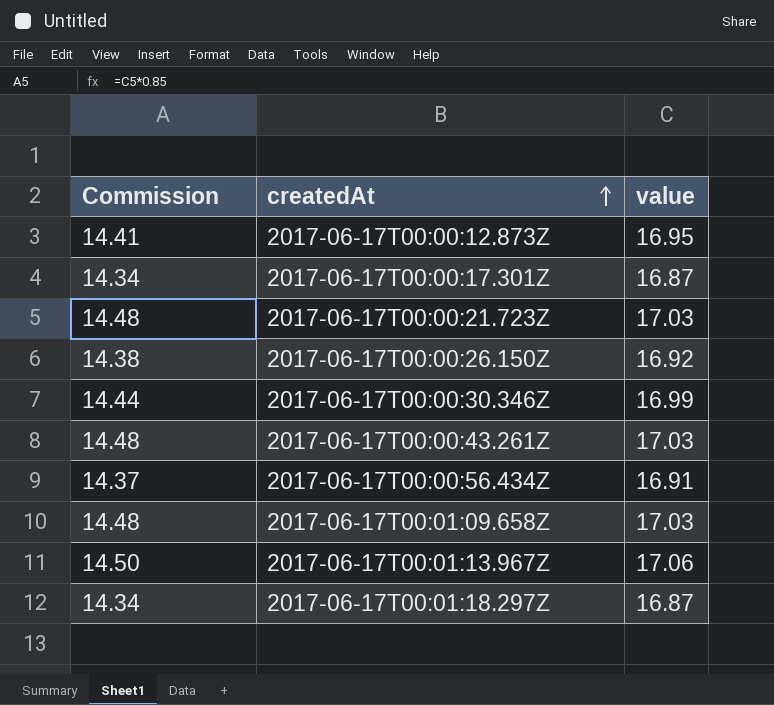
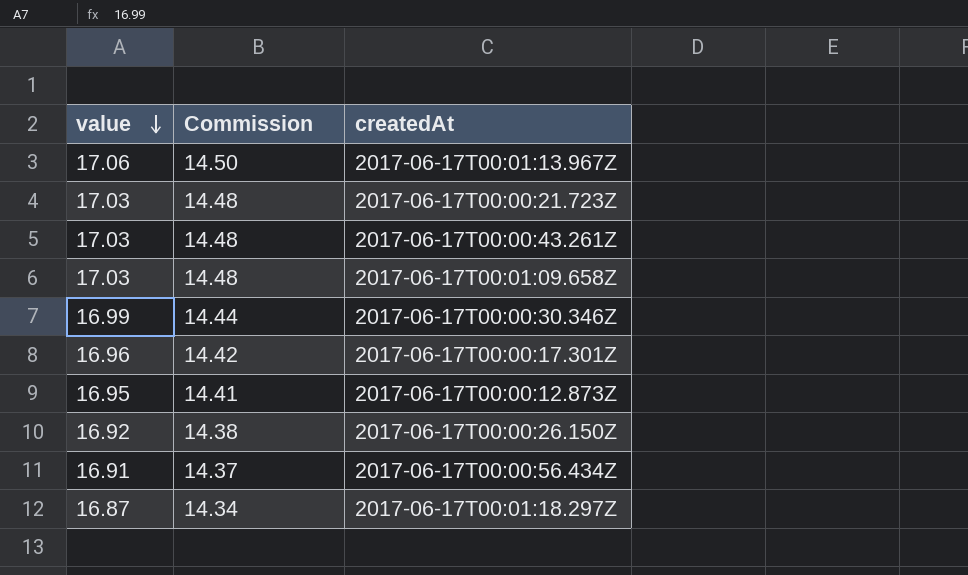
row order: createdAt ascending -> value descending
column value | position: 3 -> 1
2017-06-17T00:00:17.301Z | value: 16.87 -> 16.96
2017-06-17T00:00:17.301Z | Commission: 14.34 -> 14.42

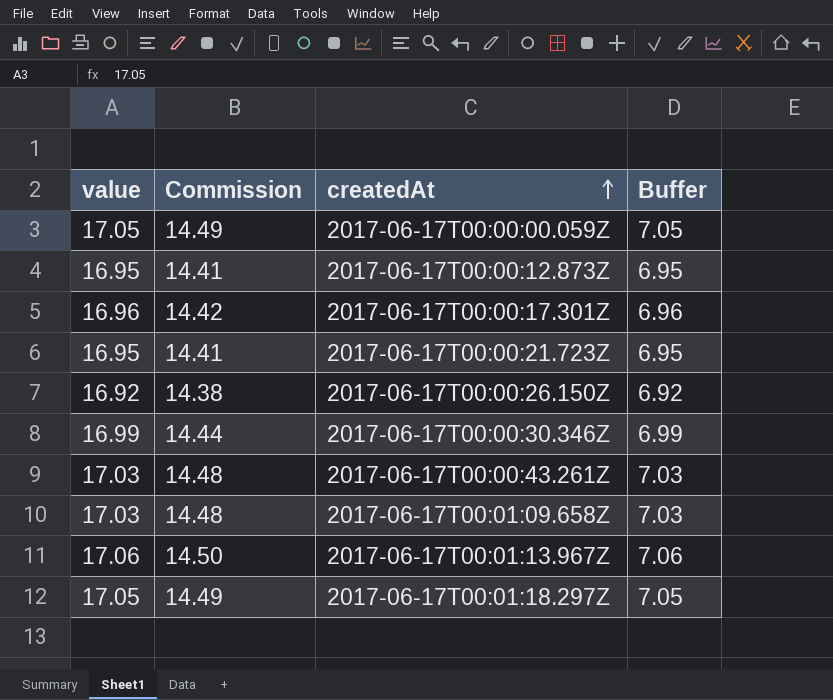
row order: value descending -> createdAt ascending
column Buffer | formula: none -> [value] - 10
row 2017-06-17T00:00:56.434Z: 16.91 | 14.37 -> none
row 2017-06-17T00:00:00.059Z: none -> 17.05 | 14.49 | 7.05
2017-06-17T00:00:21.723Z | value: 17.03 -> 16.95
2017-06-17T00:00:21.723Z | Commission: 14.48 -> 14.41
2017-06-17T00:01:18.297Z | value: 16.87 -> 17.05
2017-06-17T00:01:18.297Z | Commission: 14.34 -> 14.49

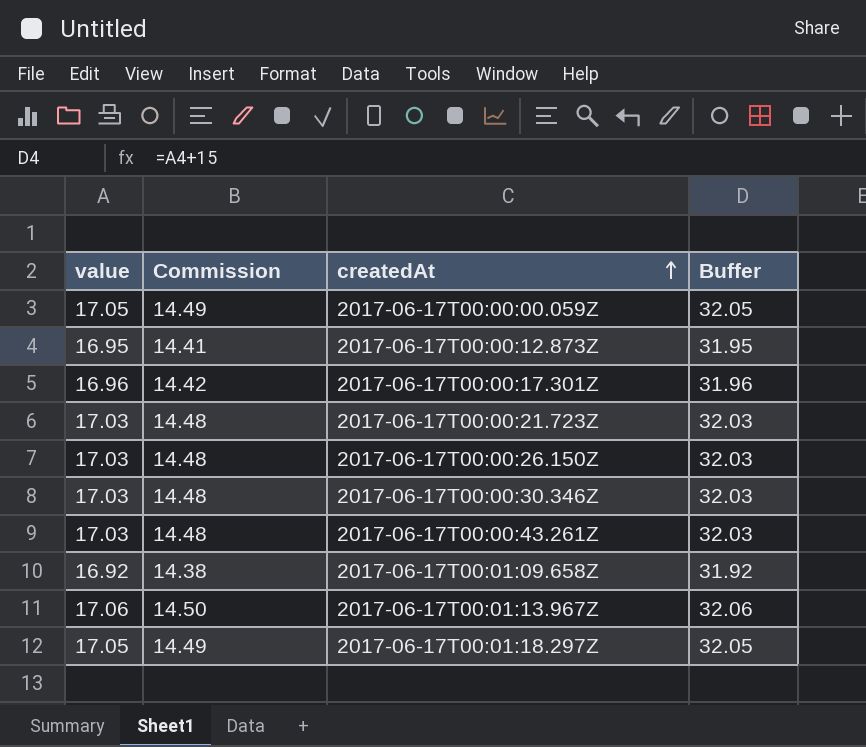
column Buffer | formula: [value] - 10 -> [value] + 15
2017-06-17T00:00:21.723Z | value: 16.95 -> 17.03
2017-06-17T00:00:21.723Z | Commission: 14.41 -> 14.48
2017-06-17T00:00:26.150Z | value: 16.92 -> 17.03
2017-06-17T00:00:26.150Z | Commission: 14.38 -> 14.48
2017-06-17T00:00:30.346Z | value: 16.99 -> 17.03
2017-06-17T00:00:30.346Z | Commission: 14.44 -> 14.48
2017-06-17T00:01:09.658Z | value: 17.03 -> 16.92
2017-06-17T00:01:09.658Z | Commission: 14.48 -> 14.38

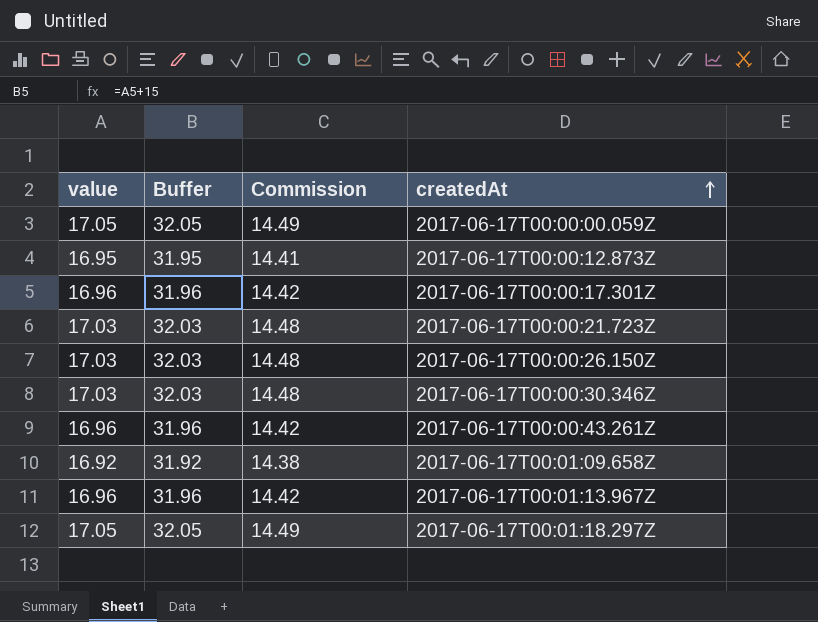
column Buffer | position: 4 -> 2
2017-06-17T00:00:43.261Z | value: 17.03 -> 16.96
2017-06-17T00:00:43.261Z | Buffer: 32.03 -> 31.96
2017-06-17T00:00:43.261Z | Commission: 14.48 -> 14.42
2017-06-17T00:01:13.967Z | value: 17.06 -> 16.96
2017-06-17T00:01:13.967Z | Buffer: 32.06 -> 31.96
2017-06-17T00:01:13.967Z | Commission: 14.50 -> 14.42

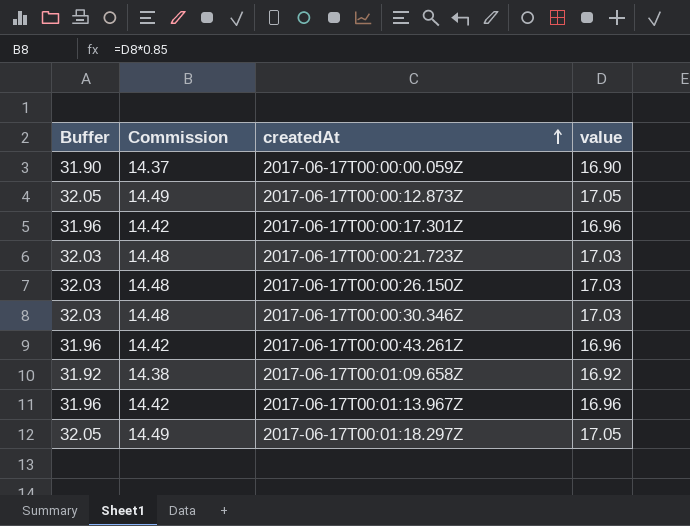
column value | position: 1 -> 4
2017-06-17T00:00:00.059Z | Buffer: 32.05 -> 31.90
2017-06-17T00:00:00.059Z | Commission: 14.49 -> 14.37
2017-06-17T00:00:00.059Z | value: 17.05 -> 16.90
2017-06-17T00:00:12.873Z | Buffer: 31.95 -> 32.05
2017-06-17T00:00:12.873Z | Commission: 14.41 -> 14.49
2017-06-17T00:00:12.873Z | value: 16.95 -> 17.05

